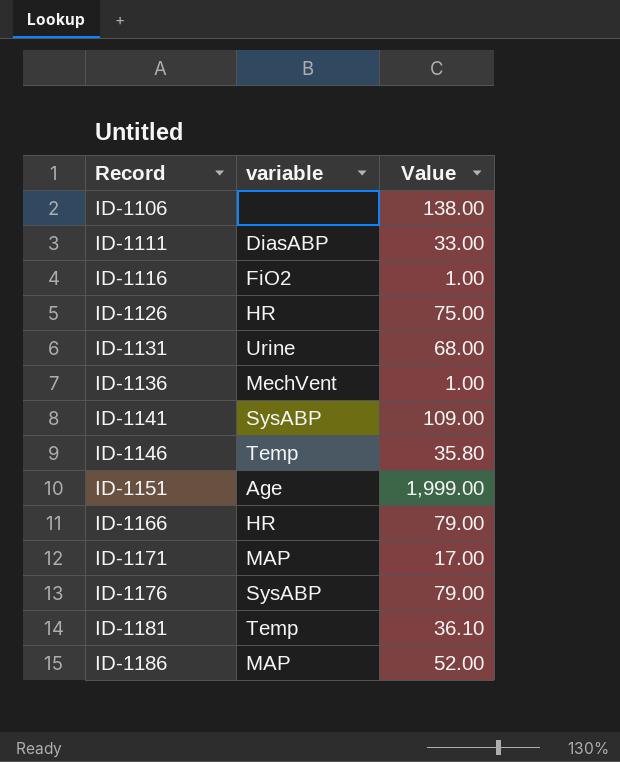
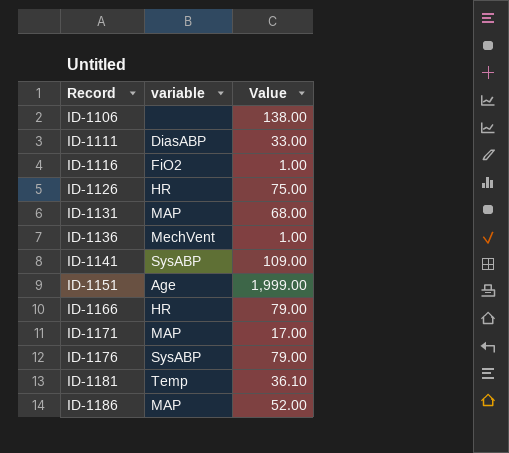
row ID-1146: Temp | 35.80 -> none
ID-1131 | variable: Urine -> MAP

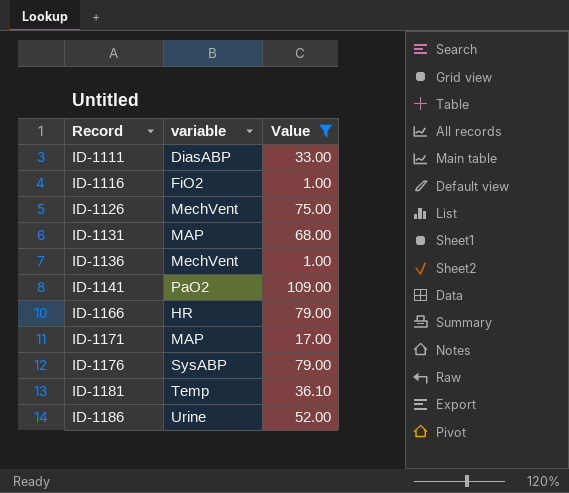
filter: none -> Value <= 109.00
ID-1126 | variable: HR -> MechVent
ID-1141 | variable: SysABP -> PaO2
ID-1186 | variable: MAP -> Urine

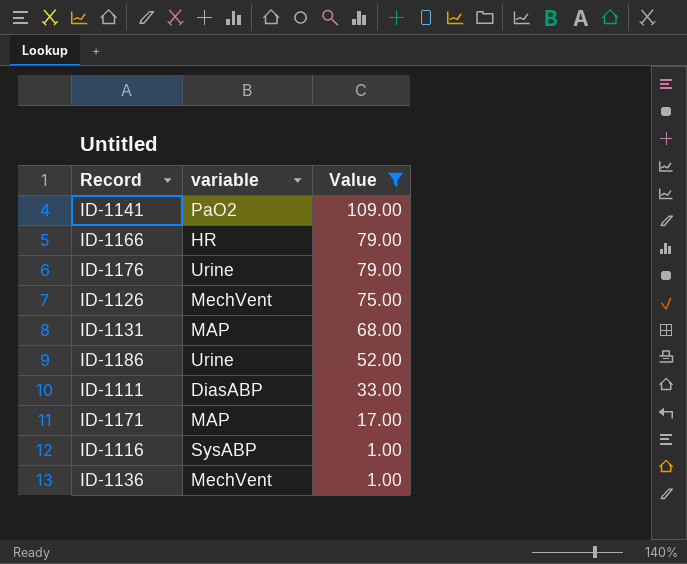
row order: Record ascending -> Value descending
row ID-1181: Temp | 36.10 -> none
ID-1176 | variable: SysABP -> Urine
ID-1116 | variable: FiO2 -> SysABP

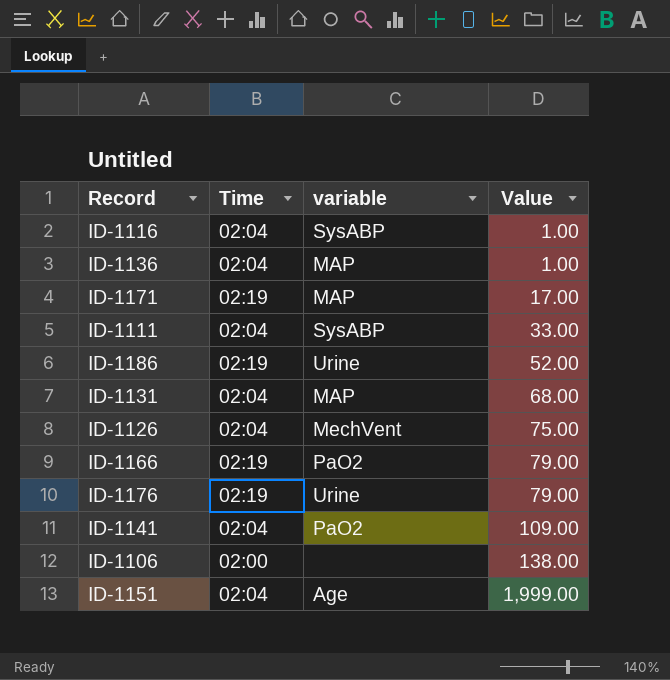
filter: Value <= 109.00 -> none
row order: Value descending -> Value ascending
column Time | position: none -> 2
ID-1136 | variable: MechVent -> MAP
ID-1111 | variable: DiasABP -> SysABP
ID-1166 | variable: HR -> PaO2

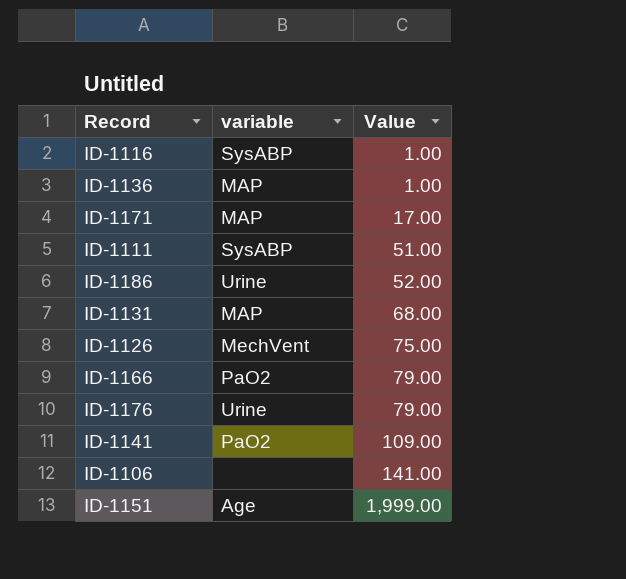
column Time | position: 2 -> none
ID-1111 | Value: 33.00 -> 51.00
ID-1106 | Value: 138.00 -> 141.00

